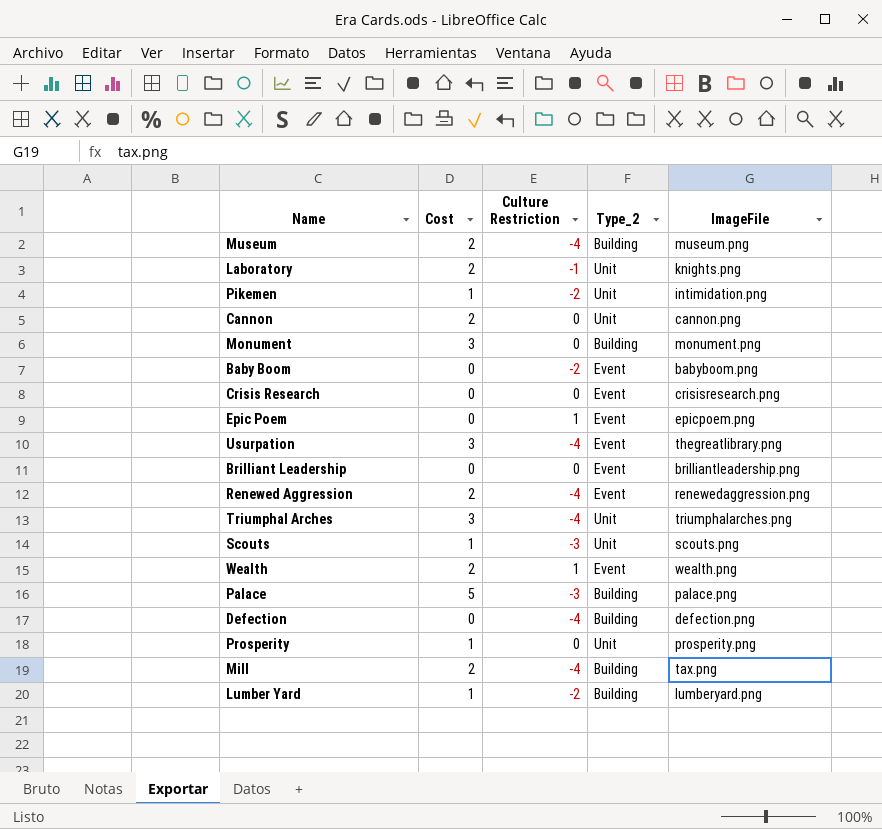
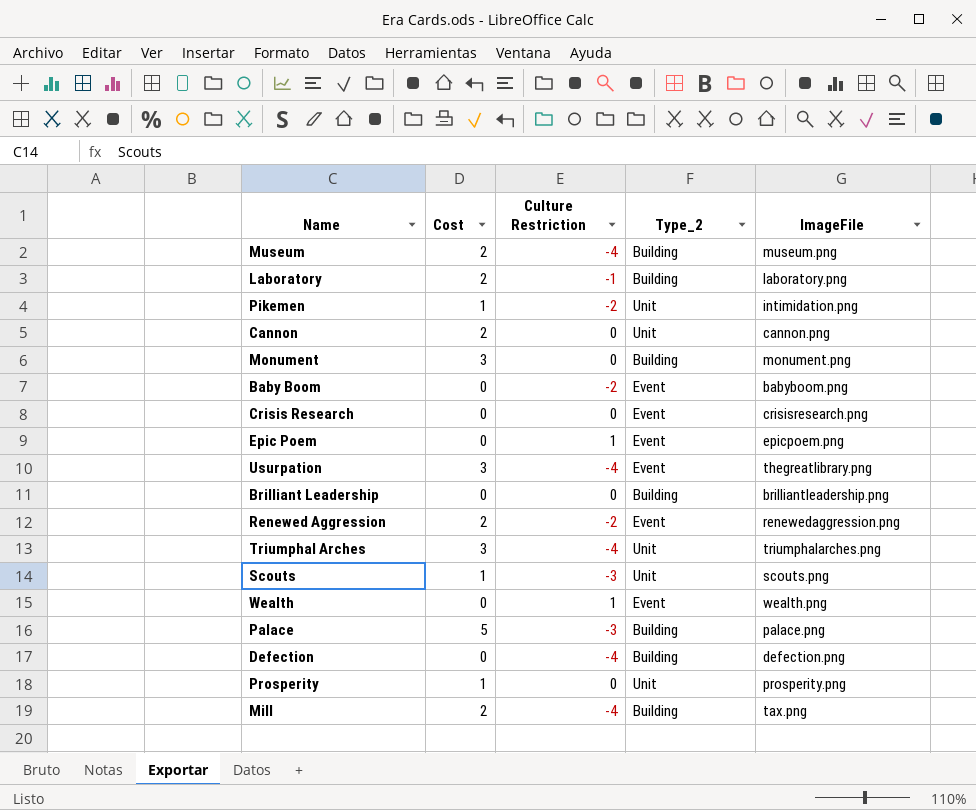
row Lumber Yard: 1 | -2 | Building | lumberyard.png -> none
Laboratory | Type_2: Unit -> Building
Laboratory | ImageFile: knights.png -> laboratory.png
Brilliant Leadership | Type_2: Event -> Building
Renewed Aggression | Culture Restriction: -4 -> -2
Wealth | Cost: 2 -> 0

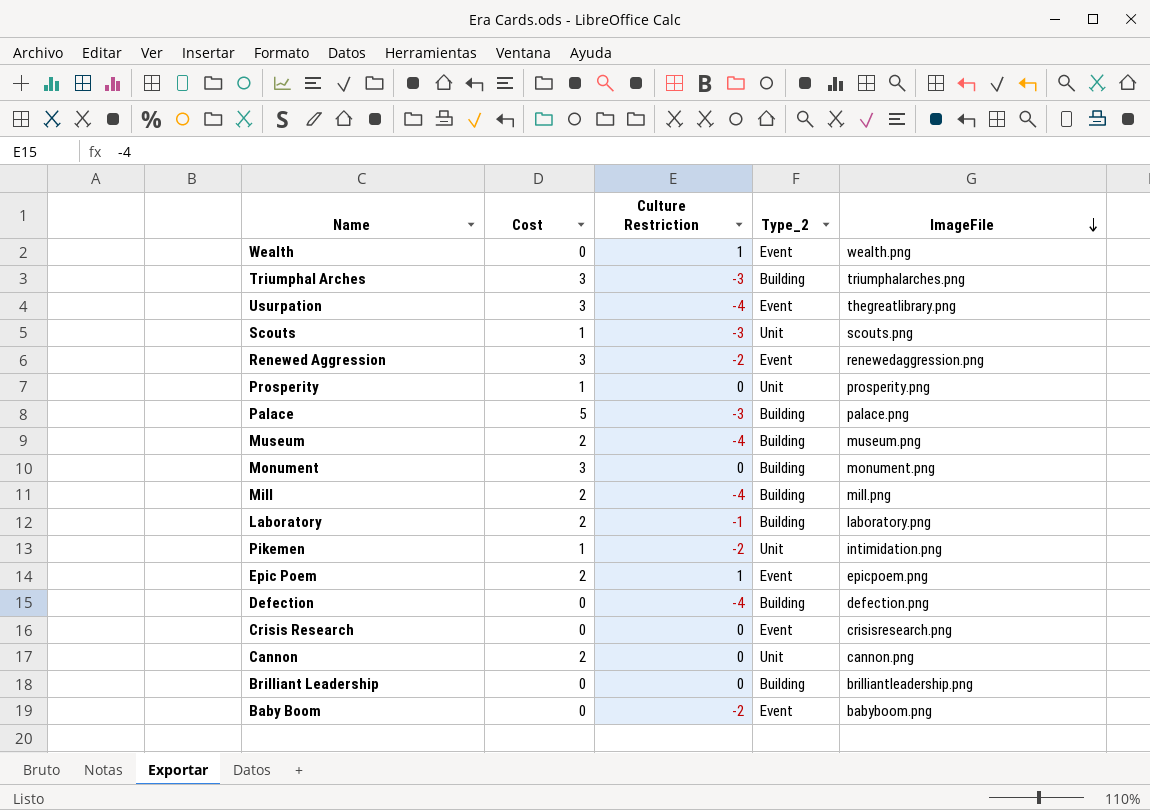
row order: none -> ImageFile descending
Triumphal Arches | Culture Restriction: -4 -> -3
Triumphal Arches | Type_2: Unit -> Building
Renewed Aggression | Cost: 2 -> 3
Mill | ImageFile: tax.png -> mill.png
Epic Poem | Cost: 0 -> 2

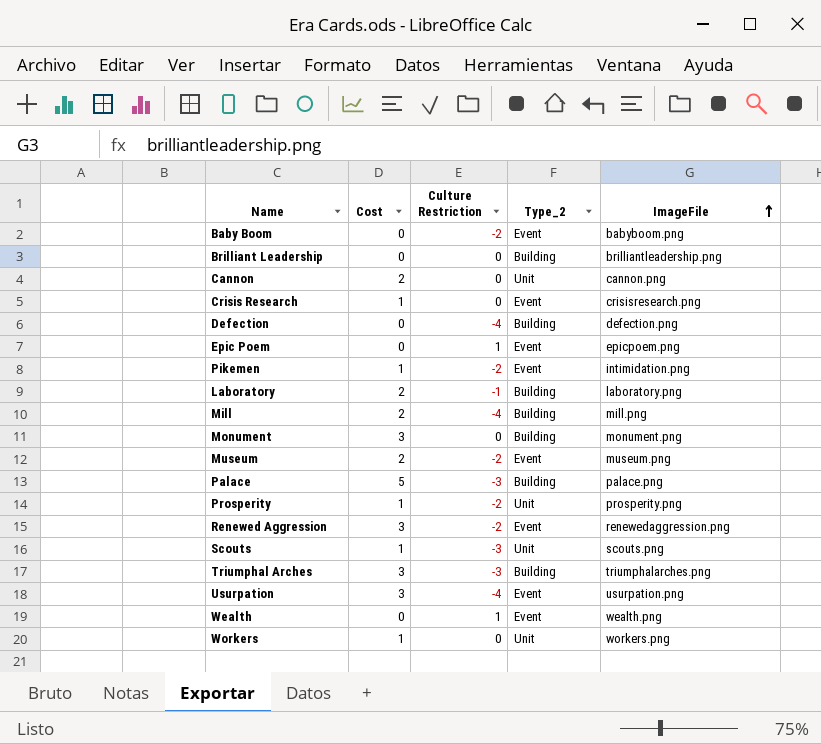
row order: ImageFile descending -> ImageFile ascending
Crisis Research | Cost: 0 -> 1
Epic Poem | Cost: 2 -> 0
Pikemen | Type_2: Unit -> Event
Museum | Culture Restriction: -4 -> -2
Museum | Type_2: Building -> Event
Prosperity | Culture Restriction: 0 -> -2
Usurpation | ImageFile: thegreatlibrary.png -> usurpation.png
row Workers: none -> 1 | 0 | Unit | workers.png

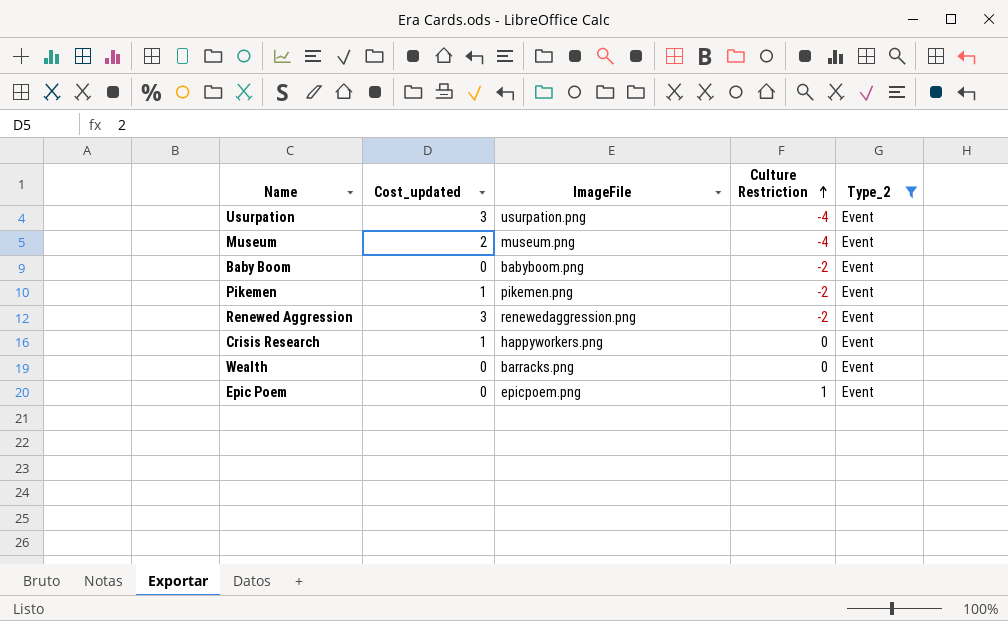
filter: none -> Type_2 = Event
row order: ImageFile ascending -> Culture Restriction ascending
column name: Cost -> Cost_updated
column ImageFile | position: 5 -> 3
Museum | Culture Restriction: -2 -> -4
Pikemen | ImageFile: intimidation.png -> pikemen.png
Crisis Research | ImageFile: crisisresearch.png -> happyworkers.png
Wealth | ImageFile: wealth.png -> barracks.png
Wealth | Culture Restriction: 1 -> 0

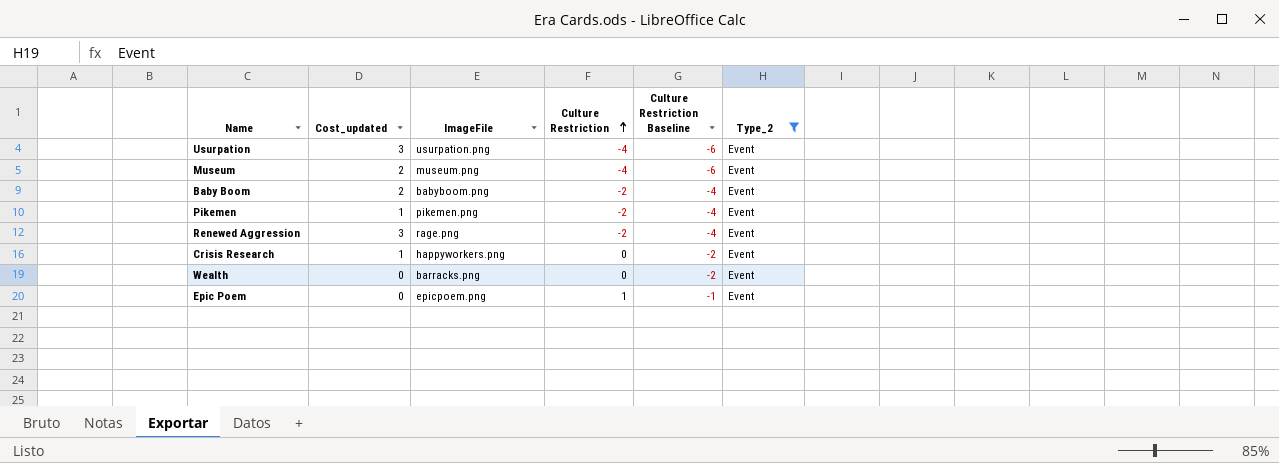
column Culture Restriction Baseline | formula: none -> [Culture Restriction] - 2
Baby Boom | Cost_updated: 0 -> 2
Renewed Aggression | ImageFile: renewedaggression.png -> rage.png

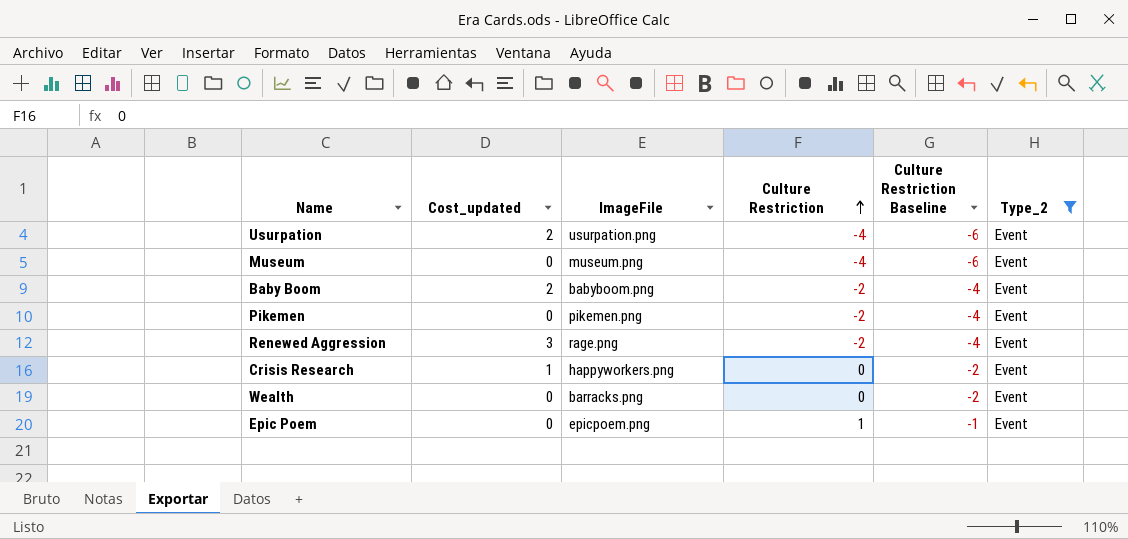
Usurpation | Cost_updated: 3 -> 2
Museum | Cost_updated: 2 -> 0
Pikemen | Cost_updated: 1 -> 0

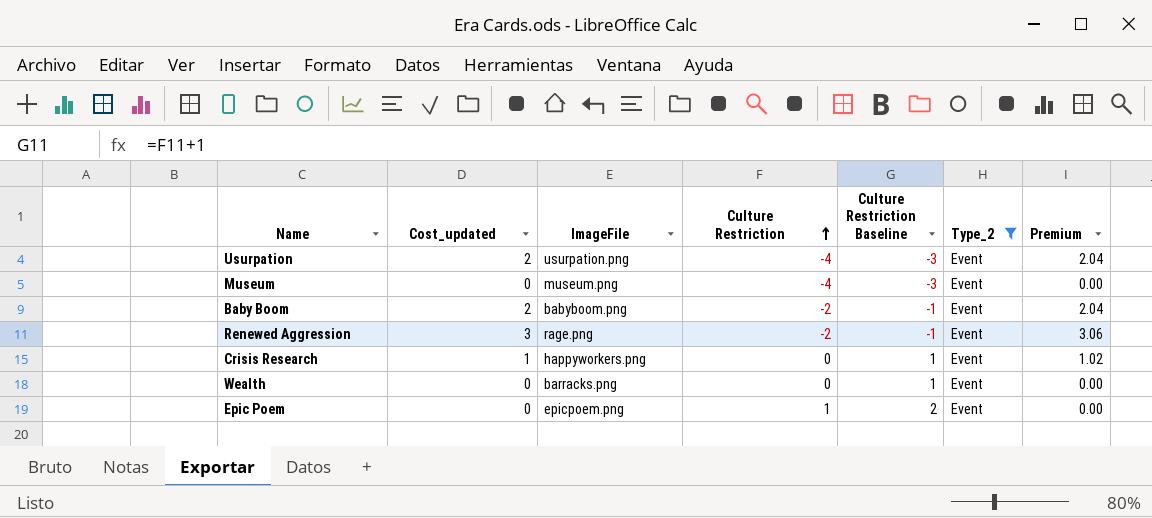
column Culture Restriction Baseline | formula: [Culture Restriction] - 2 -> [Culture Restriction] + 1
column Premium | formula: none -> [Cost_updated] * 1.02
row Pikemen: 0 | pikemen.png | -2 | -4 | Event -> none

